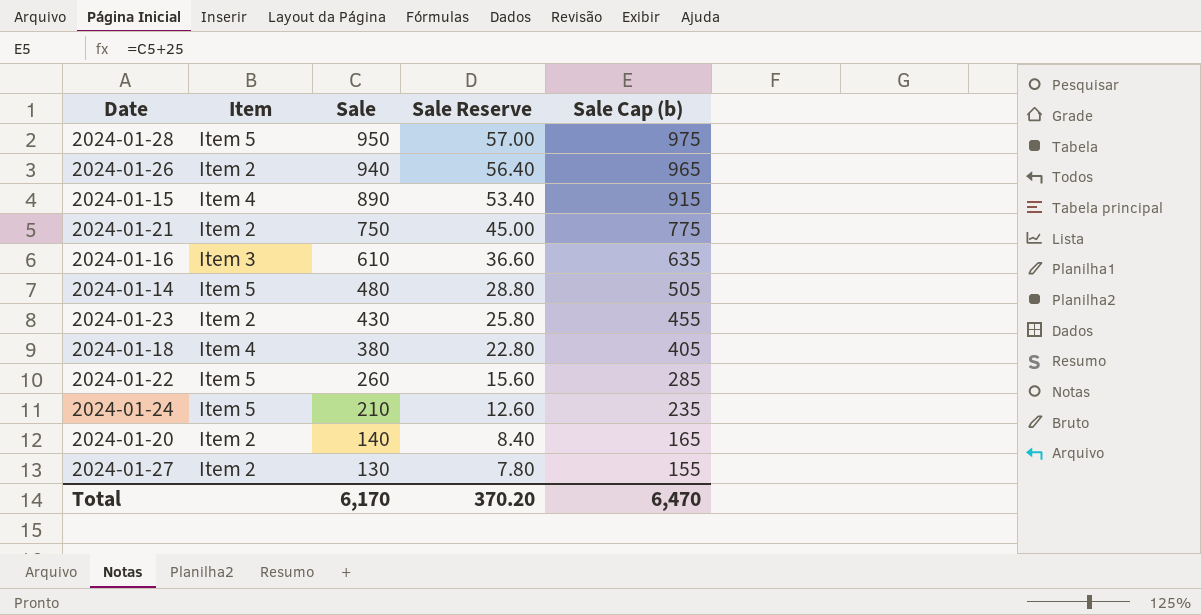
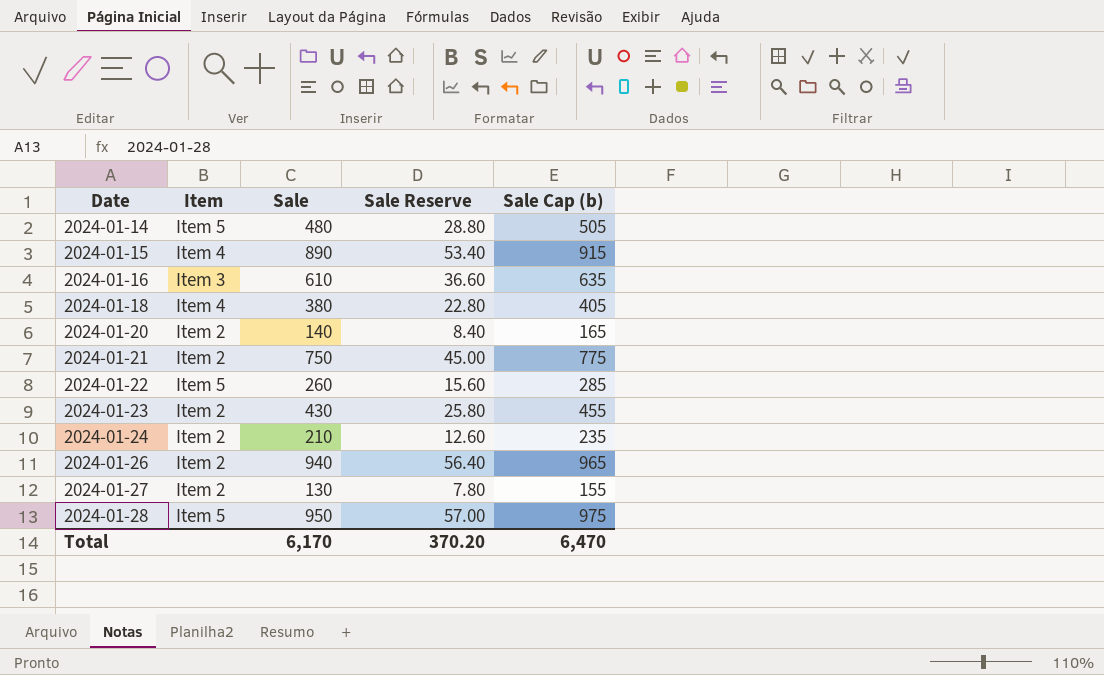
row order: Sale descending -> Date ascending
2024-01-24 | Item: Item 5 -> Item 2

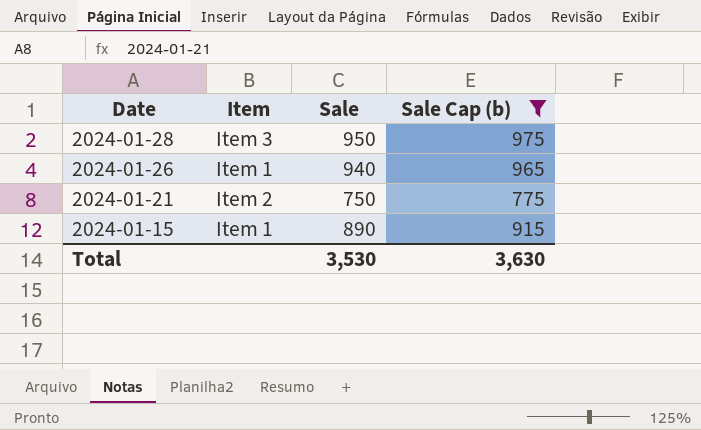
filter: none -> Sale Cap (b) >= 775
row order: Date ascending -> Date descending
column Sale Reserve | formula: [Sale] * 0.06 -> none
2024-01-28 | Item: Item 5 -> Item 3
2024-01-26 | Item: Item 2 -> Item 1
2024-01-15 | Item: Item 4 -> Item 1
Total | Sale: 6,170 -> 3,530
Total | Sale Cap (b): 6,470 -> 3,630

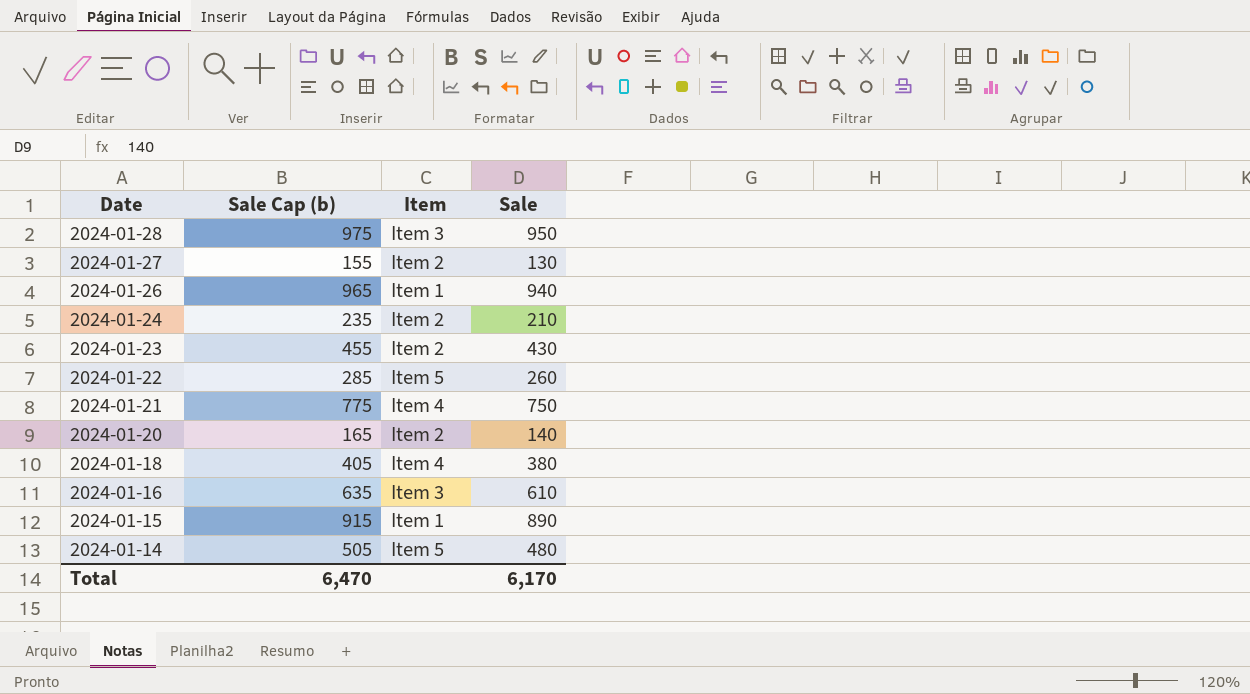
filter: Sale Cap (b) >= 775 -> none
column Sale Cap (b) | position: 4 -> 2
2024-01-21 | Item: Item 2 -> Item 4
Total | Sale Cap (b): 3,630 -> 6,470
Total | Sale: 3,530 -> 6,170

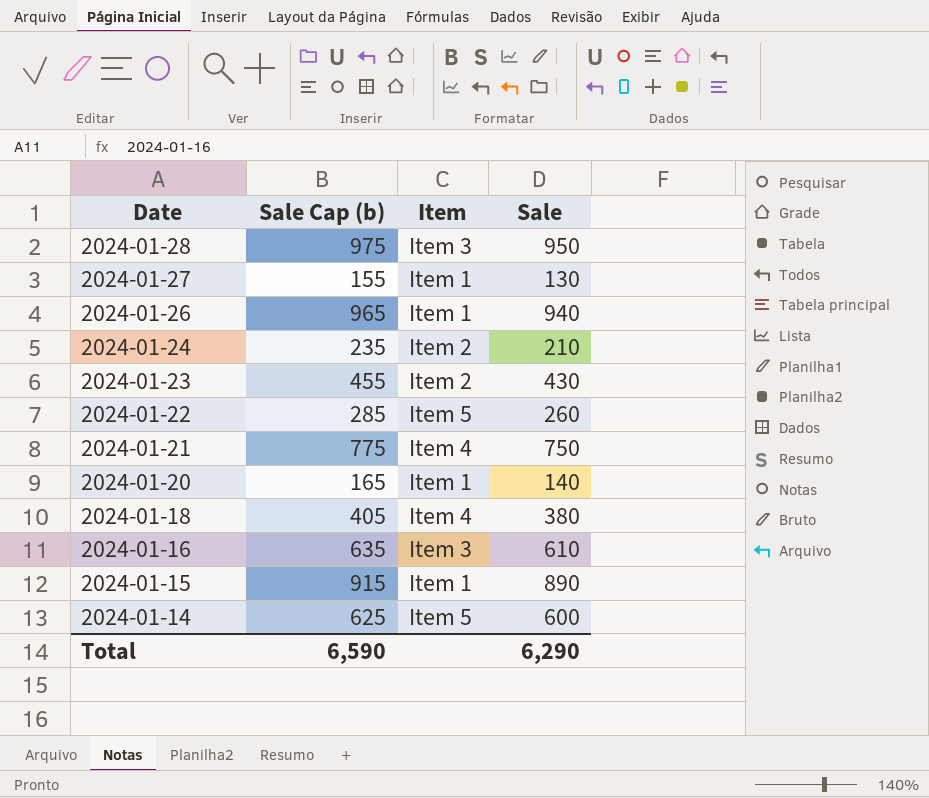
2024-01-27 | Item: Item 2 -> Item 1
2024-01-20 | Item: Item 2 -> Item 1
2024-01-14 | Sale Cap (b): 505 -> 625
2024-01-14 | Sale: 480 -> 600
Total | Sale Cap (b): 6,470 -> 6,590
Total | Sale: 6,170 -> 6,290

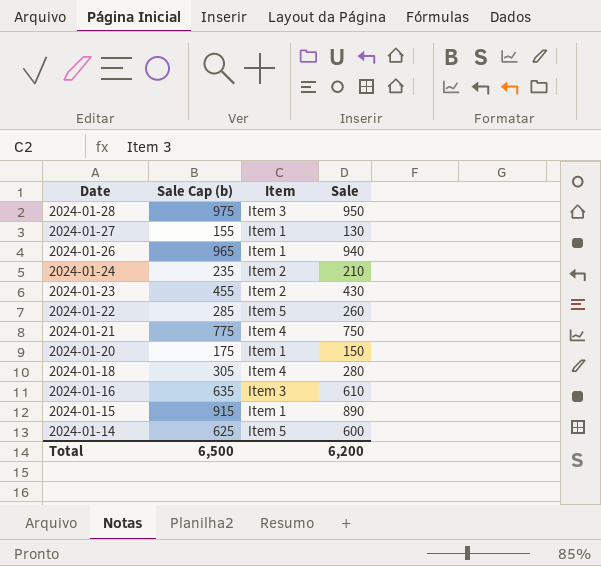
2024-01-20 | Sale Cap (b): 165 -> 175
2024-01-20 | Sale: 140 -> 150
2024-01-18 | Sale Cap (b): 405 -> 305
2024-01-18 | Sale: 380 -> 280
Total | Sale Cap (b): 6,590 -> 6,500
Total | Sale: 6,290 -> 6,200

